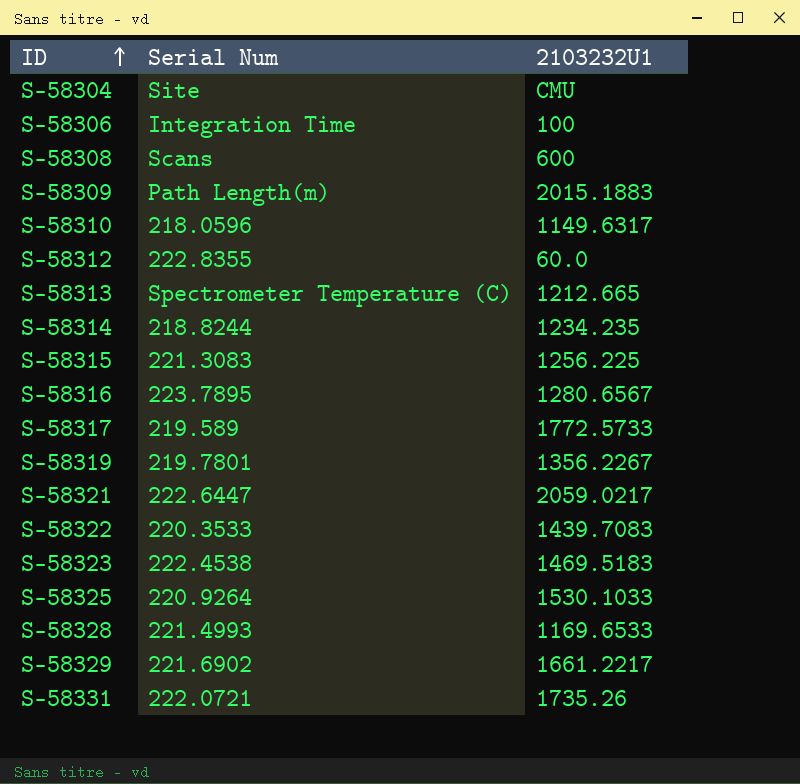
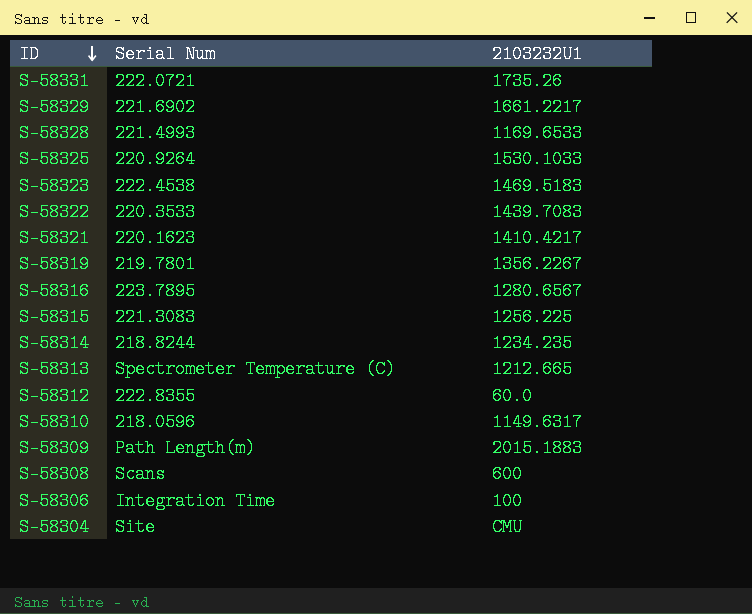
row order: ID ascending -> ID descending
row S-58317: 219.589 | 1772.5733 -> none
S-58321 | Serial Num: 222.6447 -> 220.1623
S-58321 | 2103232U1: 2059.0217 -> 1410.4217

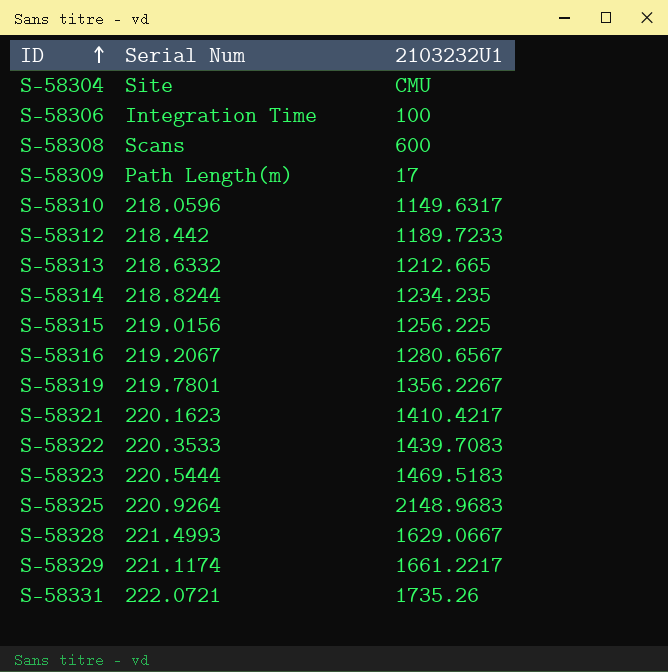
row order: ID descending -> ID ascending
S-58309 | 2103232U1: 2015.1883 -> 17
S-58312 | Serial Num: 222.8355 -> 218.442
S-58312 | 2103232U1: 60.0 -> 1189.7233
S-58313 | Serial Num: Spectrometer Temperature (C) -> 218.6332
S-58315 | Serial Num: 221.3083 -> 219.0156
S-58316 | Serial Num: 223.7895 -> 219.2067
S-58323 | Serial Num: 222.4538 -> 220.5444
S-58325 | 2103232U1: 1530.1033 -> 2148.9683
S-58328 | 2103232U1: 1169.6533 -> 1629.0667
S-58329 | Serial Num: 221.6902 -> 221.1174

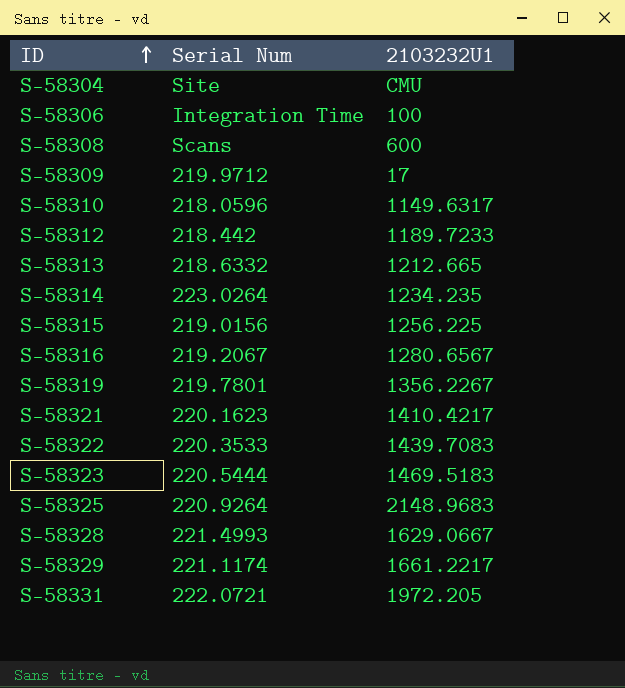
S-58309 | Serial Num: Path Length(m) -> 219.9712
S-58314 | Serial Num: 218.8244 -> 223.0264
S-58331 | 2103232U1: 1735.26 -> 1972.205

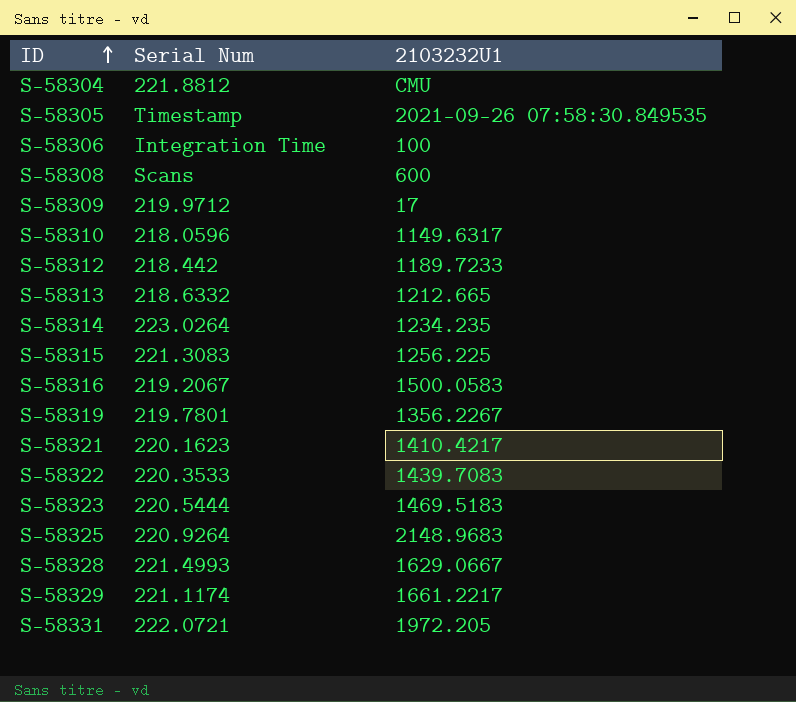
S-58304 | Serial Num: Site -> 221.8812
row S-58305: none -> Timestamp | 2021-09-26 07:58:30.849535
S-58315 | Serial Num: 219.0156 -> 221.3083
S-58316 | 2103232U1: 1280.6567 -> 1500.0583

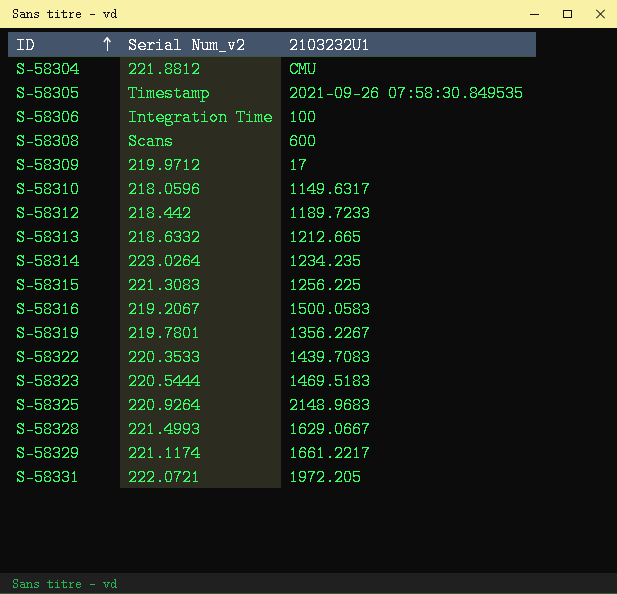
column name: Serial Num -> Serial Num_v2
row S-58321: 220.1623 | 1410.4217 -> none

